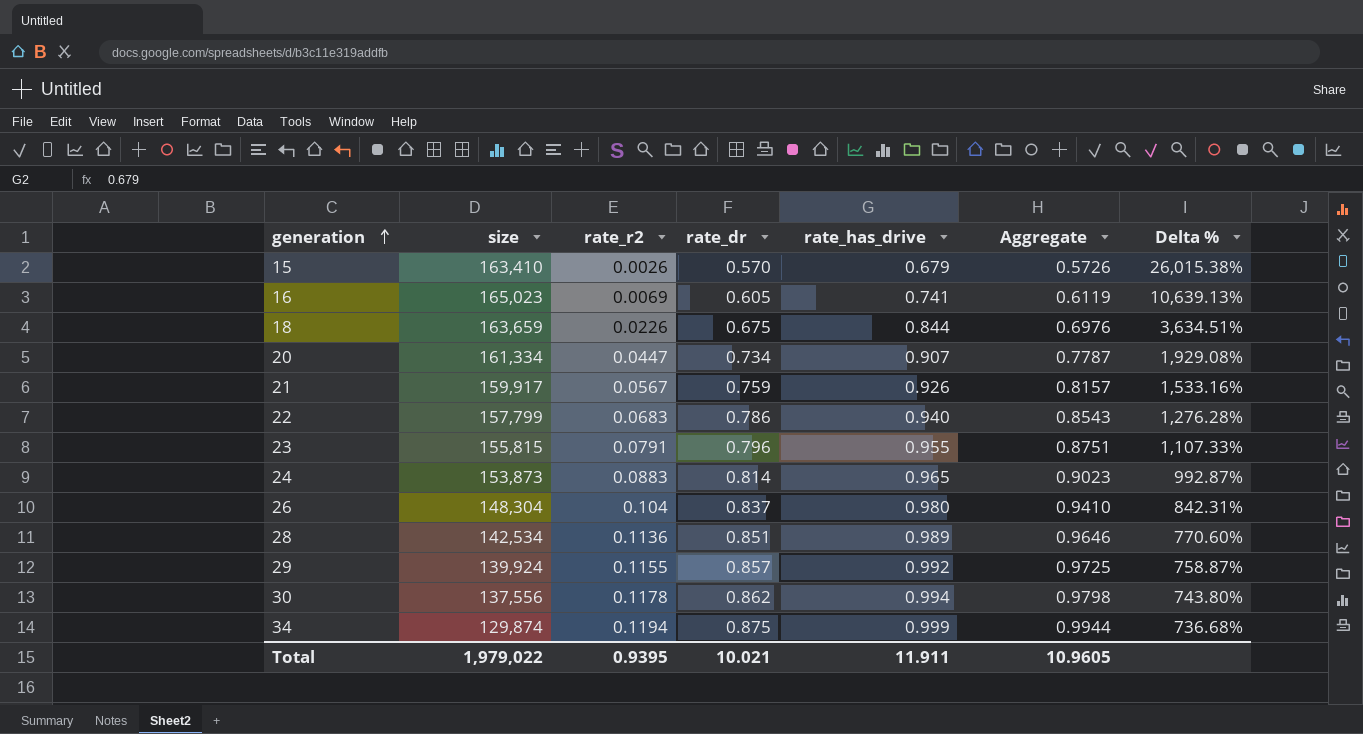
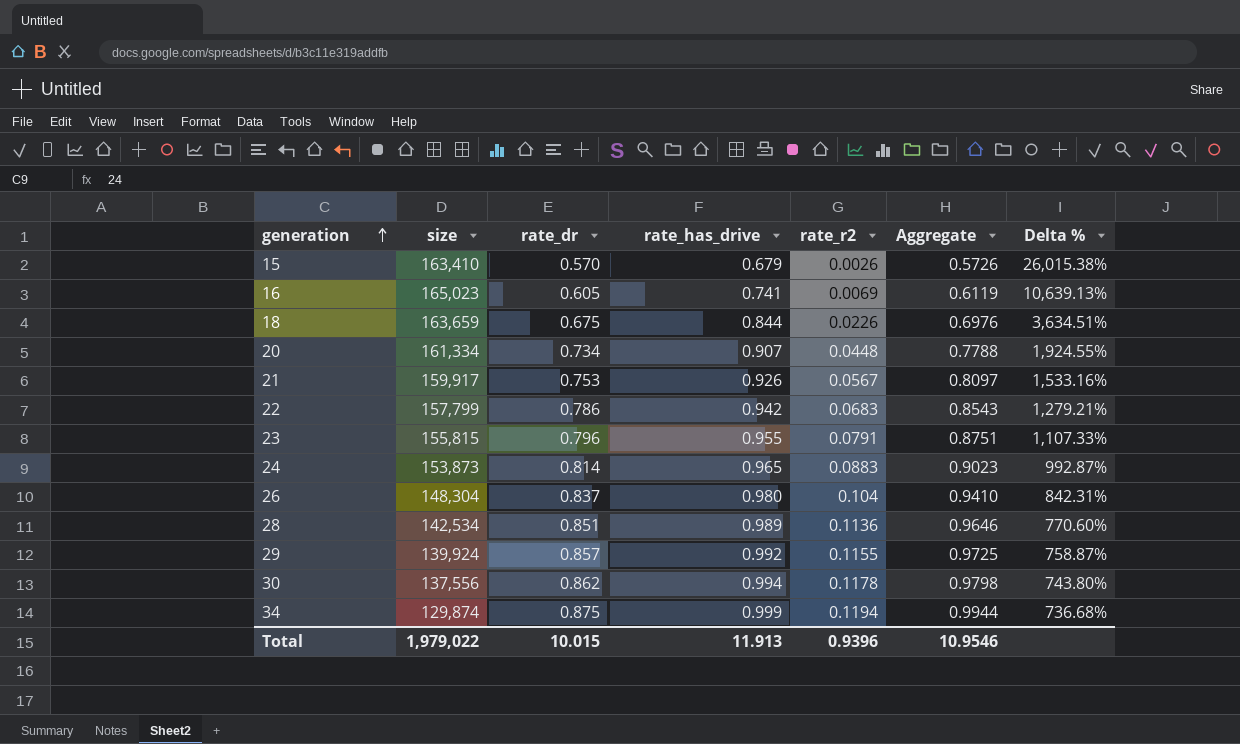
column rate_r2 | position: 3 -> 5
20 | rate_r2: 0.0447 -> 0.0448
20 | Aggregate: 0.7787 -> 0.7788
20 | Delta %: 1,929.08% -> 1,924.55%
21 | rate_dr: 0.759 -> 0.753
21 | Aggregate: 0.8157 -> 0.8097
22 | rate_has_drive: 0.940 -> 0.942
22 | Delta %: 1,276.28% -> 1,279.21%
Total | rate_dr: 10.021 -> 10.015
Total | rate_has_drive: 11.911 -> 11.913
Total | rate_r2: 0.9395 -> 0.9396
Total | Aggregate: 10.9605 -> 10.9546

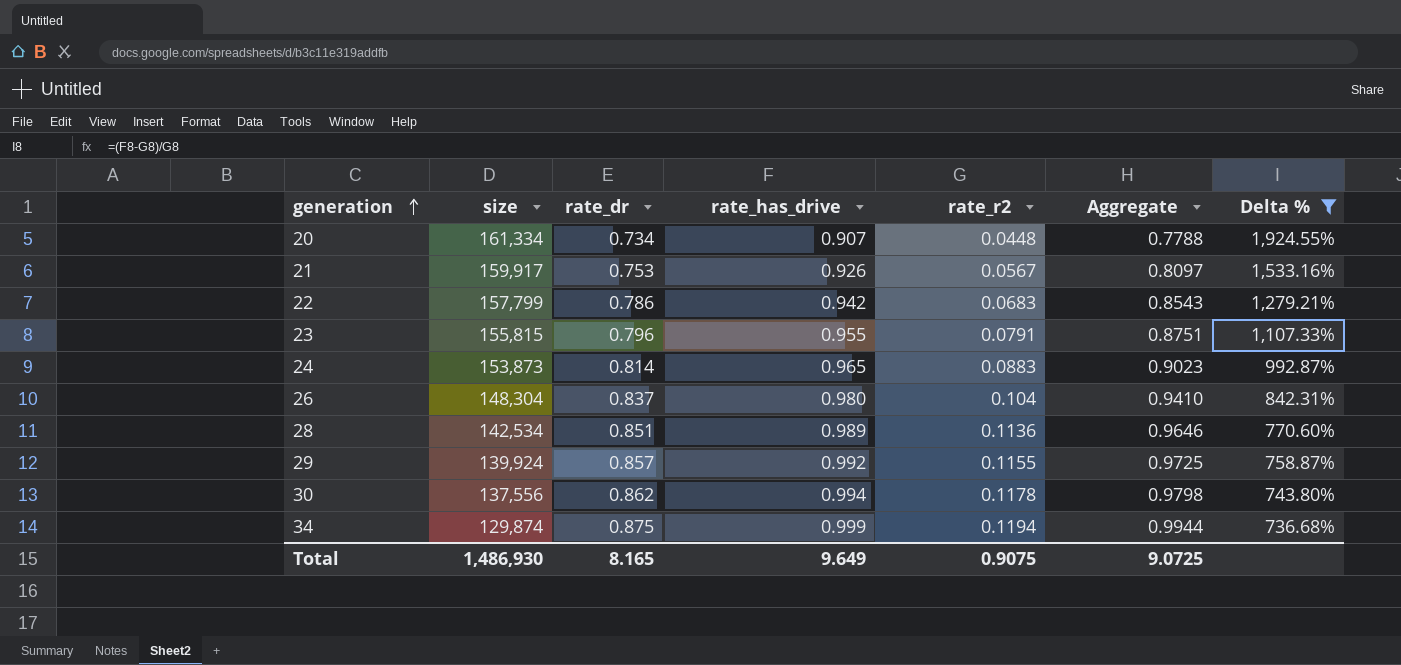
filter: none -> Delta % <= 1,924.55%
Total | size: 1,979,022 -> 1,486,930
Total | rate_dr: 10.015 -> 8.165
Total | rate_has_drive: 11.913 -> 9.649
Total | rate_r2: 0.9396 -> 0.9075
Total | Aggregate: 10.9546 -> 9.0725

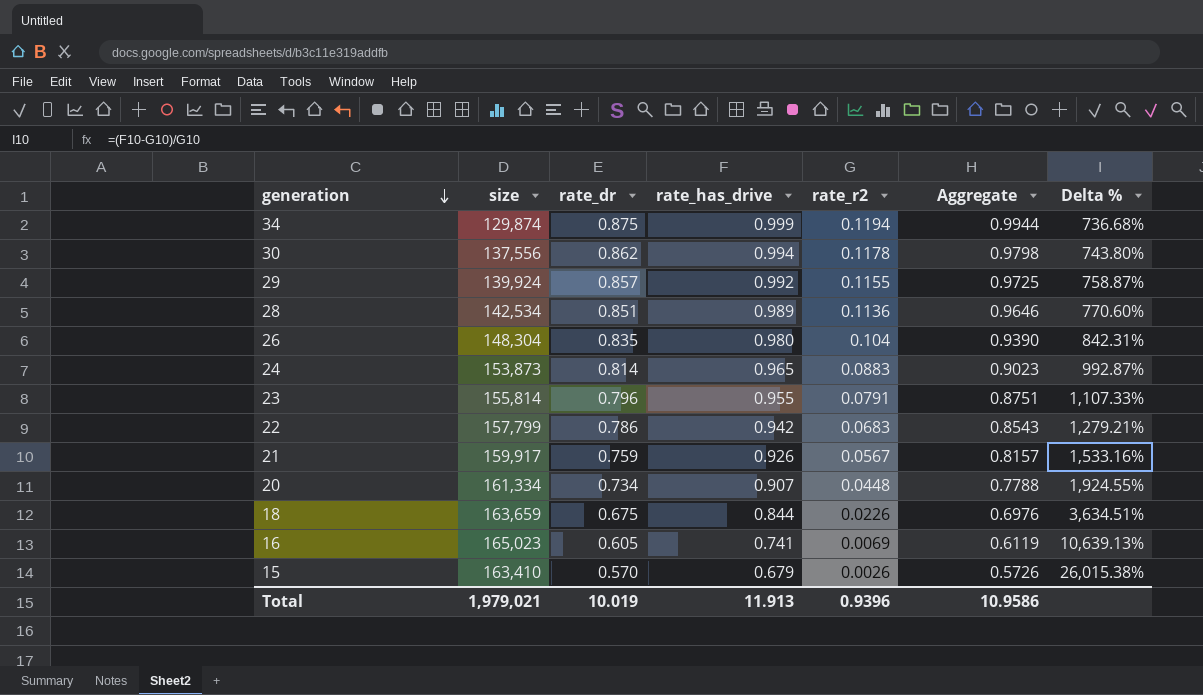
filter: Delta % <= 1,924.55% -> none
row order: generation ascending -> generation descending
26 | rate_dr: 0.837 -> 0.835
26 | Aggregate: 0.9410 -> 0.9390
23 | size: 155,815 -> 155,814
21 | rate_dr: 0.753 -> 0.759
21 | Aggregate: 0.8097 -> 0.8157
Total | size: 1,486,930 -> 1,979,021
Total | rate_dr: 8.165 -> 10.019
Total | rate_has_drive: 9.649 -> 11.913
Total | rate_r2: 0.9075 -> 0.9396
Total | Aggregate: 9.0725 -> 10.9586

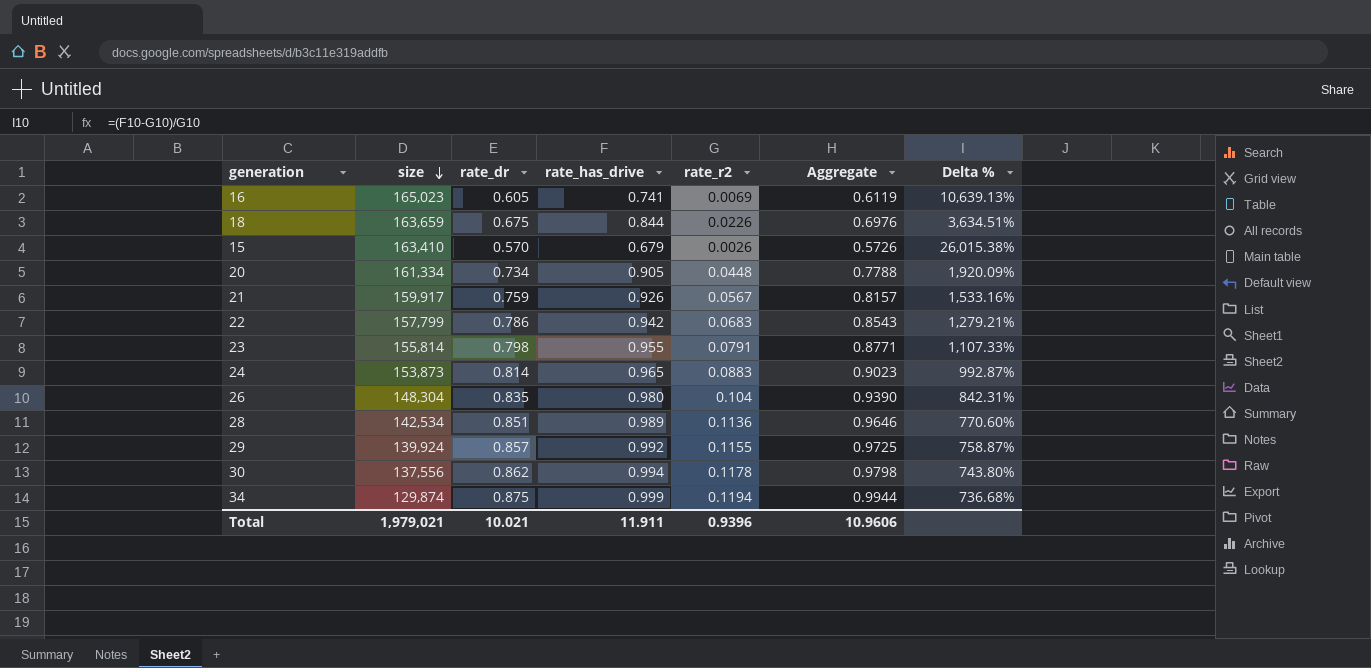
row order: generation descending -> size descending
20 | rate_has_drive: 0.907 -> 0.905
20 | Delta %: 1,924.55% -> 1,920.09%
23 | rate_dr: 0.796 -> 0.798
23 | Aggregate: 0.8751 -> 0.8771
Total | rate_dr: 10.019 -> 10.021
Total | rate_has_drive: 11.913 -> 11.911
Total | Aggregate: 10.9586 -> 10.9606

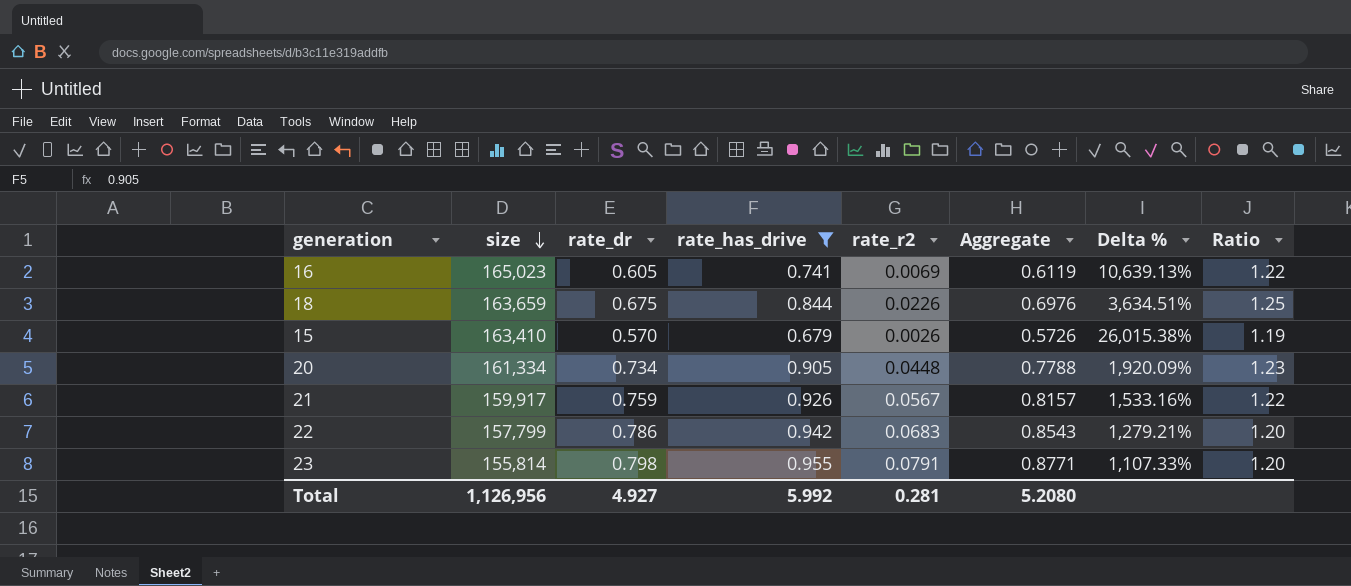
filter: none -> rate_has_drive <= 0.955
column Ratio | formula: none -> [rate_has_drive] / [rate_dr]
Total | size: 1,979,021 -> 1,126,956
Total | rate_dr: 10.021 -> 4.927
Total | rate_has_drive: 11.911 -> 5.992
Total | rate_r2: 0.9396 -> 0.281
Total | Aggregate: 10.9606 -> 5.2080

